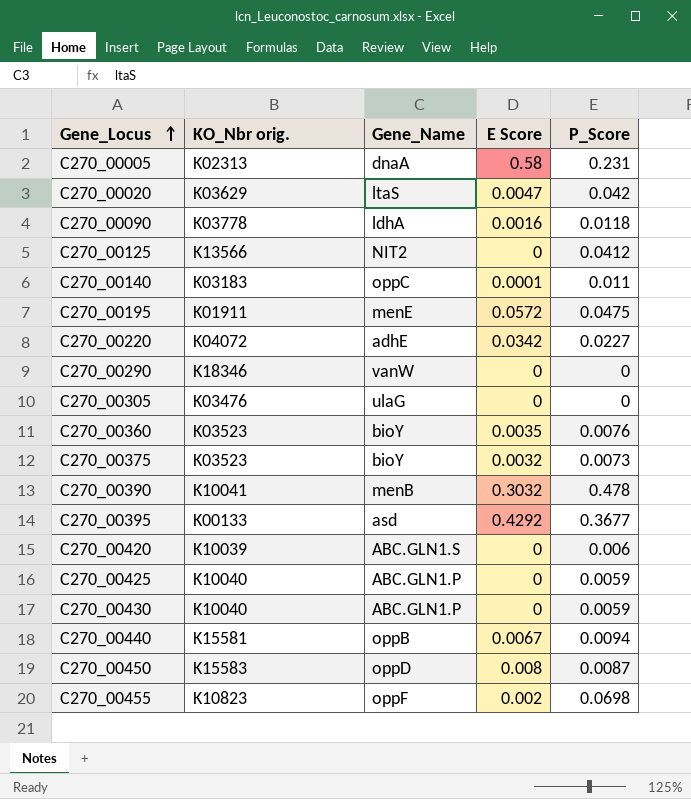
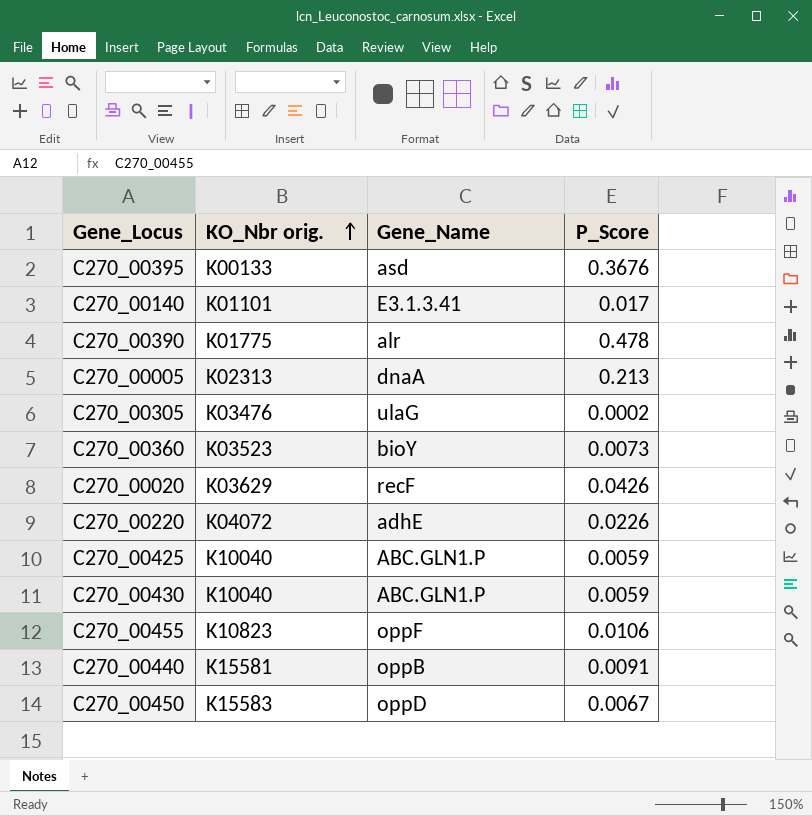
row order: Gene_Locus ascending -> KO_Nbr orig. ascending
column E Score | position: 4 -> none
row C270_00090: K03778 | ldhA | 0.0016 | 0.0118 -> none
row C270_00125: K13566 | NIT2 | 0 | 0.0412 -> none
row C270_00195: K01911 | menE | 0.0572 | 0.0475 -> none
row C270_00290: K18346 | vanW | 0 | 0 -> none
row C270_00375: K03523 | bioY | 0.0032 | 0.0073 -> none
row C270_00420: K10039 | ABC.GLN1.S | 0 | 0.006 -> none
C270_00395 | P_Score: 0.3677 -> 0.3676
C270_00140 | KO_Nbr orig.: K03183 -> K01101
C270_00140 | Gene_Name: oppC -> E3.1.3.41
C270_00140 | P_Score: 0.011 -> 0.017
C270_00390 | KO_Nbr orig.: K10041 -> K01775
C270_00390 | Gene_Name: menB -> alr
C270_00005 | P_Score: 0.231 -> 0.213
C270_00305 | P_Score: 0 -> 0.0002
C270_00360 | P_Score: 0.0076 -> 0.0073
C270_00020 | Gene_Name: ltaS -> recF
C270_00020 | P_Score: 0.042 -> 0.0426
C270_00220 | P_Score: 0.0227 -> 0.0226
C270_00455 | P_Score: 0.0698 -> 0.0106
C270_00440 | P_Score: 0.0094 -> 0.0091
C270_00450 | P_Score: 0.0087 -> 0.0067

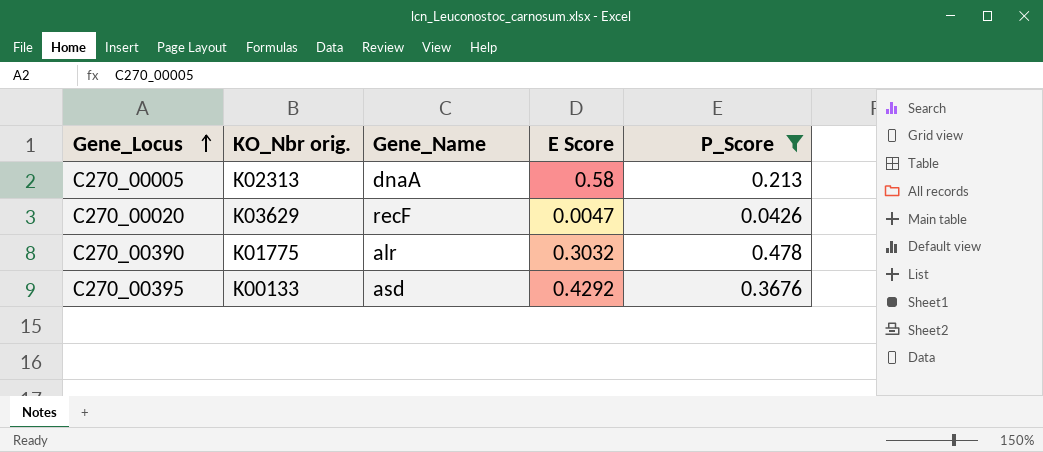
filter: none -> P_Score >= 0.0426
row order: KO_Nbr orig. ascending -> Gene_Locus ascending
column E Score | position: none -> 4

